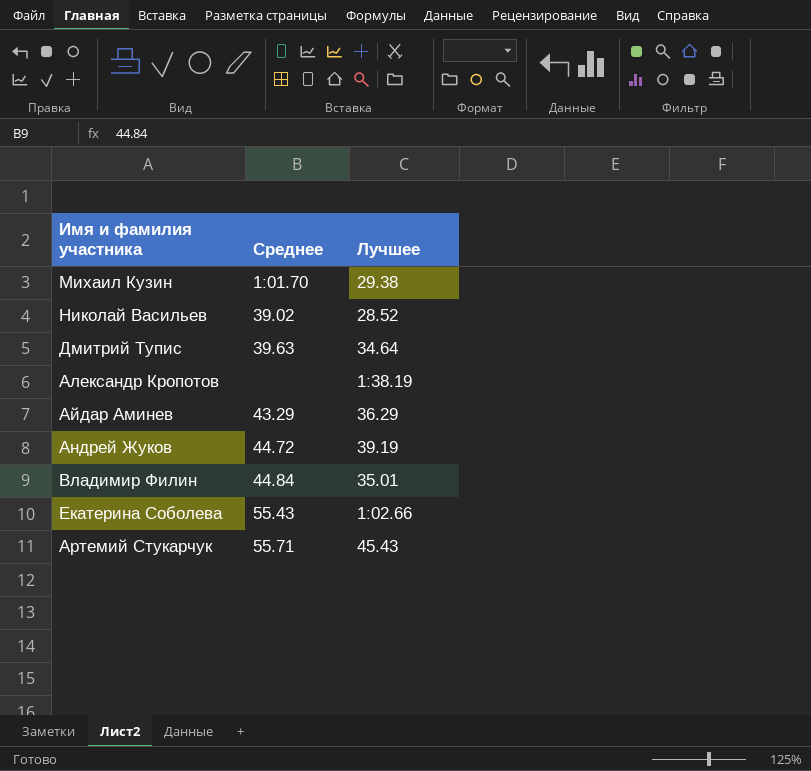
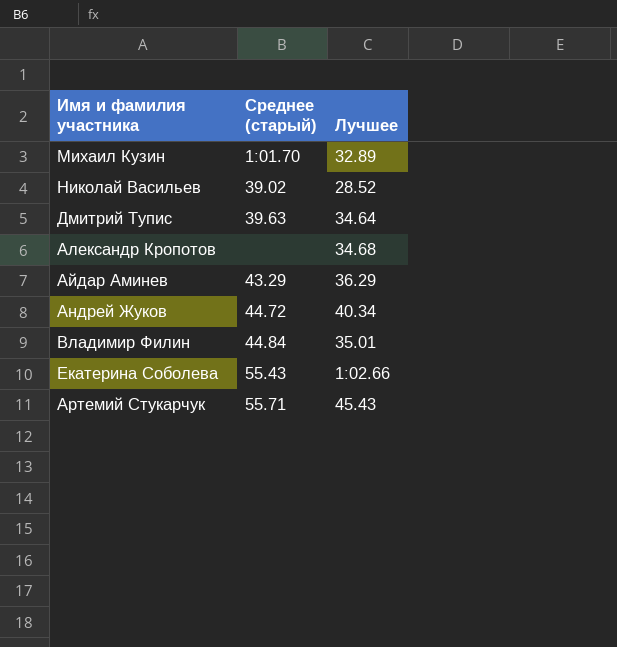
column name: Среднее -> Среднее (старый)
Михаил Кузин | Лучшее: 29.38 -> 32.89
Александр Кропотов | Лучшее: 1:38.19 -> 34.68
Андрей Жуков | Лучшее: 39.19 -> 40.34

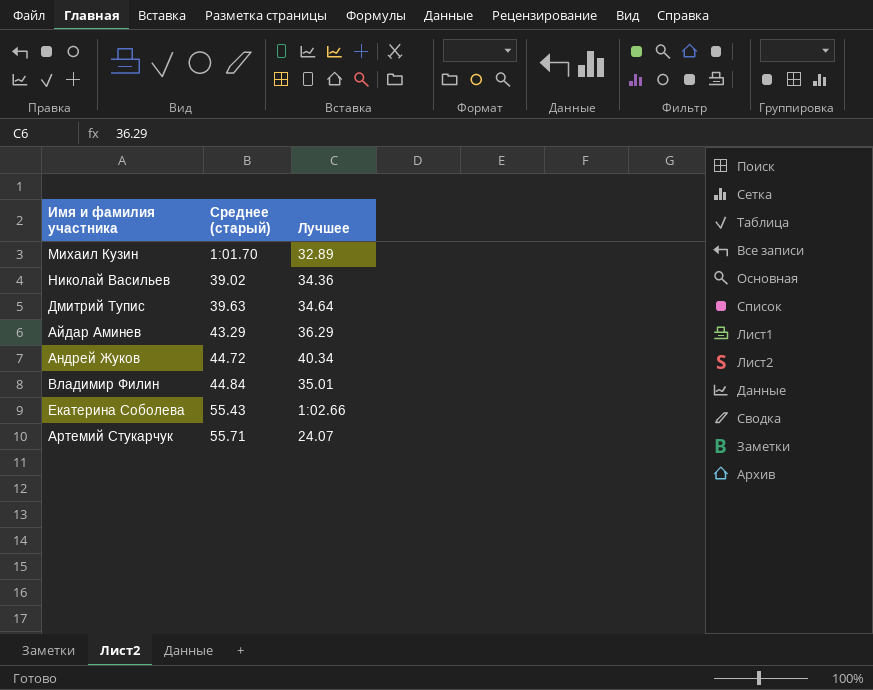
row Александр Кропотов: none | 34.68 -> none
Николай Васильев | Лучшее: 28.52 -> 34.36
Артемий Стукарчук | Лучшее: 45.43 -> 24.07

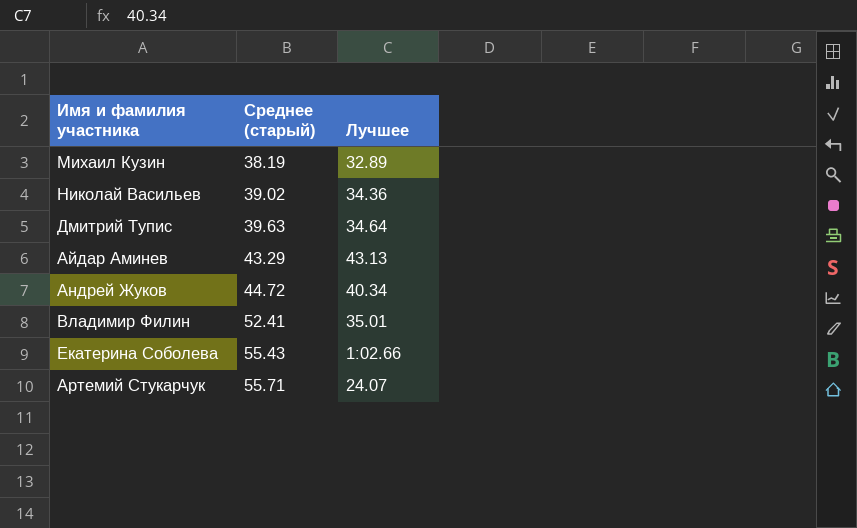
Михаил Кузин | Среднее (старый): 1:01.70 -> 38.19
Айдар Аминев | Лучшее: 36.29 -> 43.13
Владимир Филин | Среднее (старый): 44.84 -> 52.41

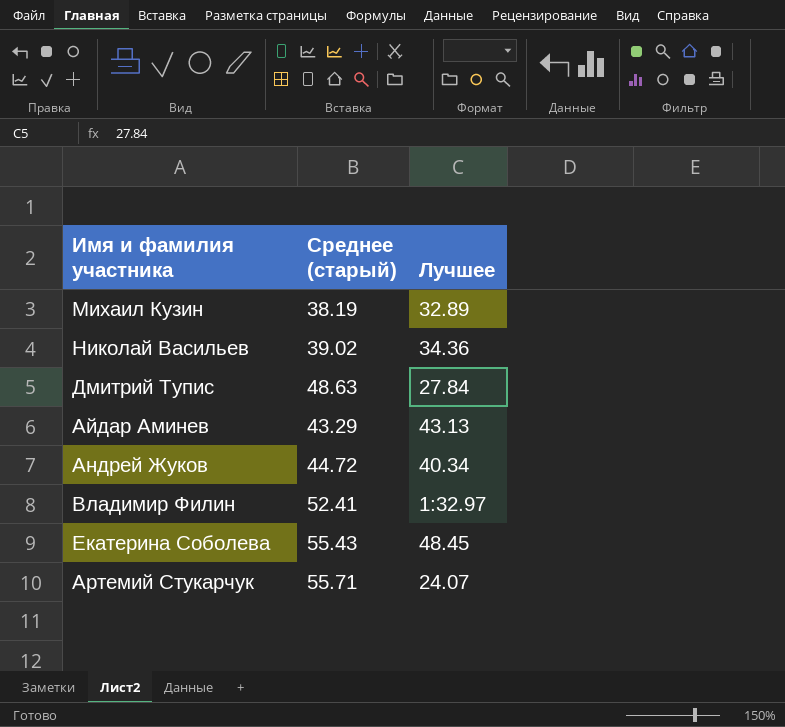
Дмитрий Тупис | Среднее (старый): 39.63 -> 48.63
Дмитрий Тупис | Лучшее: 34.64 -> 27.84
Владимир Филин | Лучшее: 35.01 -> 1:32.97
Екатерина Соболева | Лучшее: 1:02.66 -> 48.45

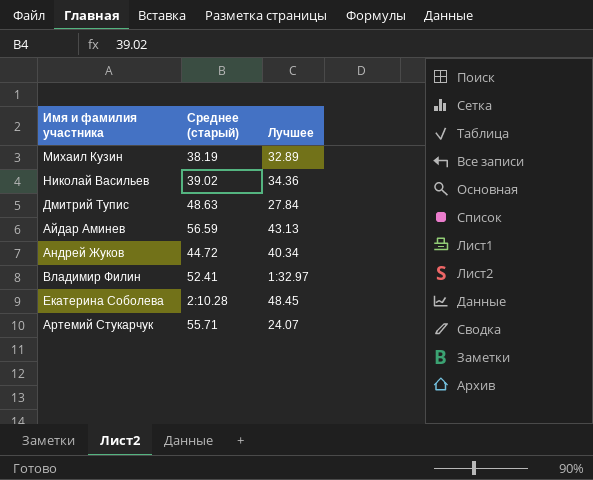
Айдар Аминев | Среднее (старый): 43.29 -> 56.59
Екатерина Соболева | Среднее (старый): 55.43 -> 2:10.28

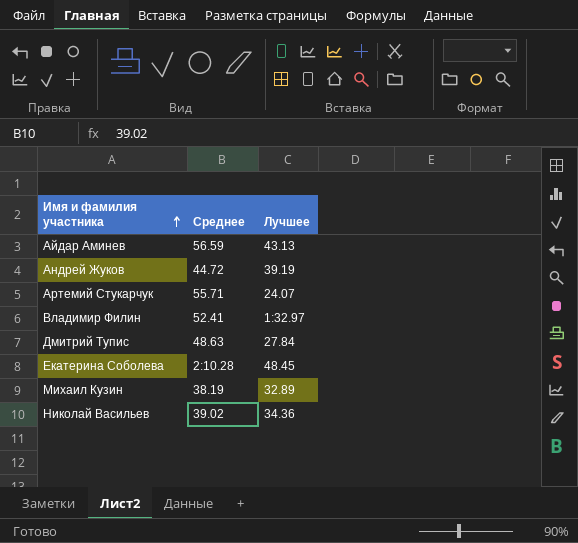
row order: none -> Имя и фамилия участника ascending
column name: Среднее (старый) -> Среднее
Андрей Жуков | Лучшее: 40.34 -> 39.19

